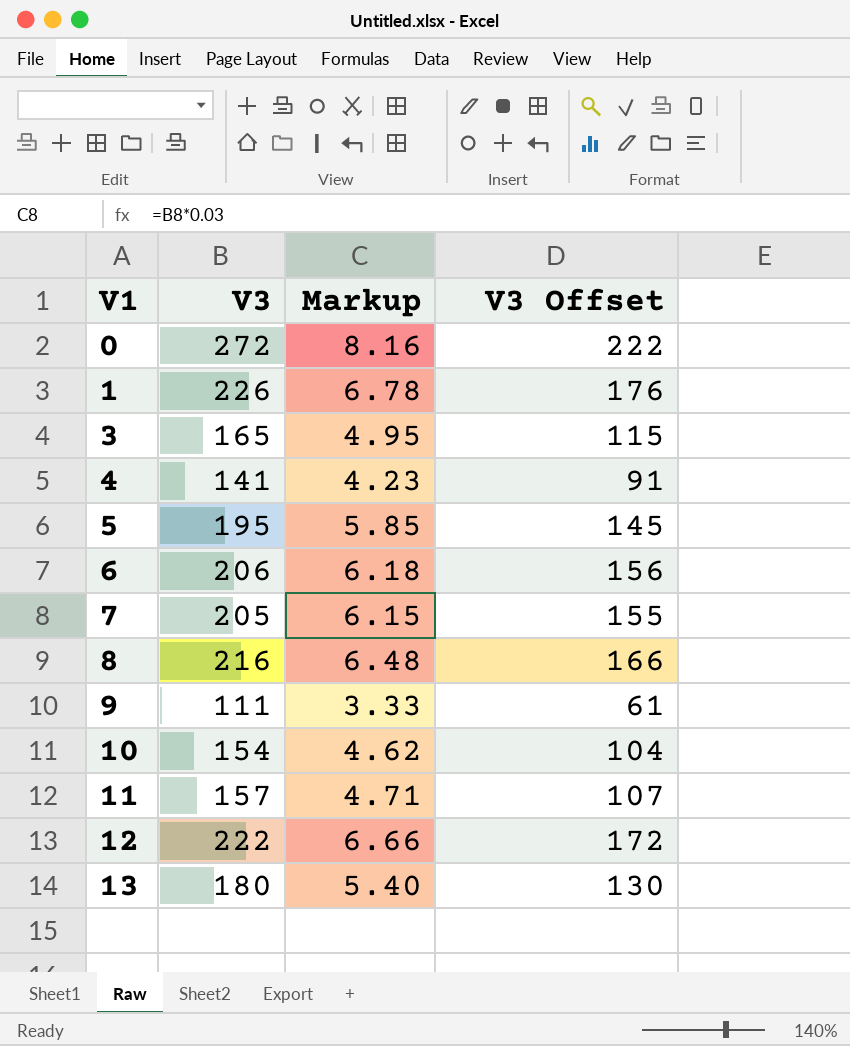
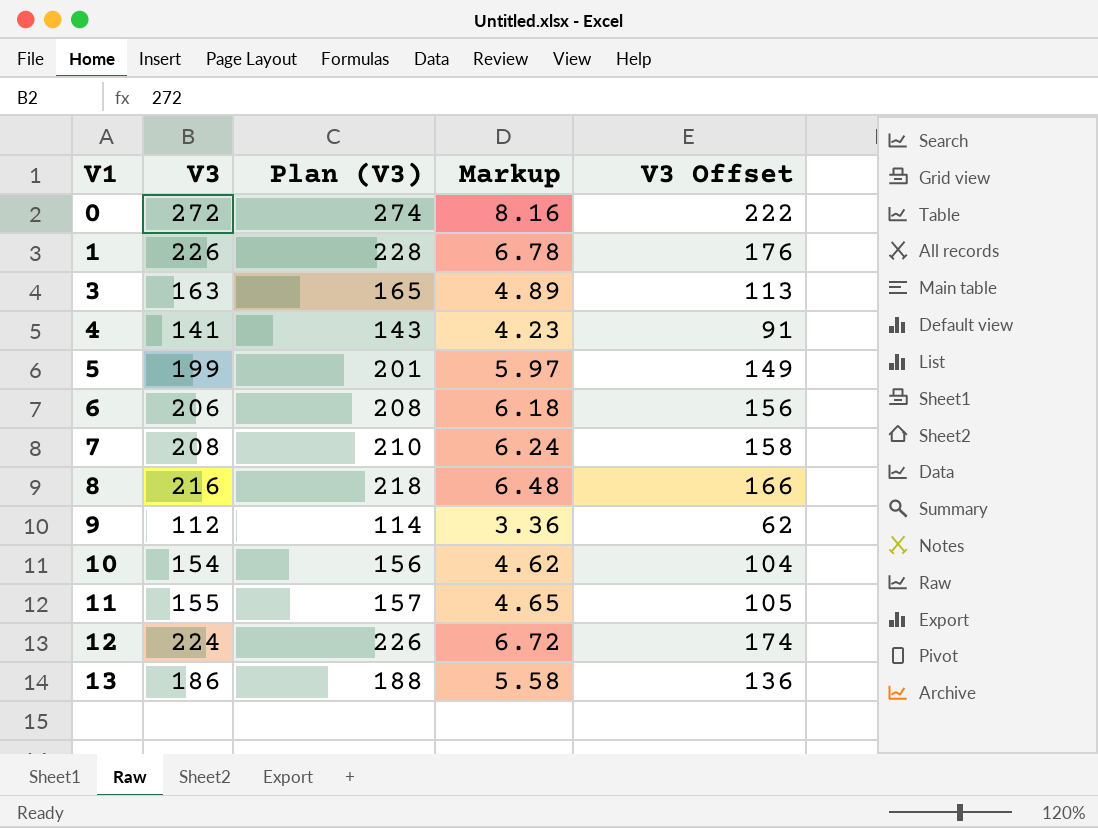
column Plan (V3) | formula: none -> [V3] + 2
3 | V3: 165 -> 163
3 | Markup: 4.95 -> 4.89
3 | V3 Offset: 115 -> 113
5 | V3: 195 -> 199
5 | Markup: 5.85 -> 5.97
5 | V3 Offset: 145 -> 149
7 | V3: 205 -> 208
7 | Markup: 6.15 -> 6.24
7 | V3 Offset: 155 -> 158
9 | V3: 111 -> 112
9 | Markup: 3.33 -> 3.36
9 | V3 Offset: 61 -> 62
11 | V3: 157 -> 155
11 | Markup: 4.71 -> 4.65
11 | V3 Offset: 107 -> 105
12 | V3: 222 -> 224
12 | Markup: 6.66 -> 6.72
12 | V3 Offset: 172 -> 174
13 | V3: 180 -> 186
13 | Markup: 5.40 -> 5.58
13 | V3 Offset: 130 -> 136

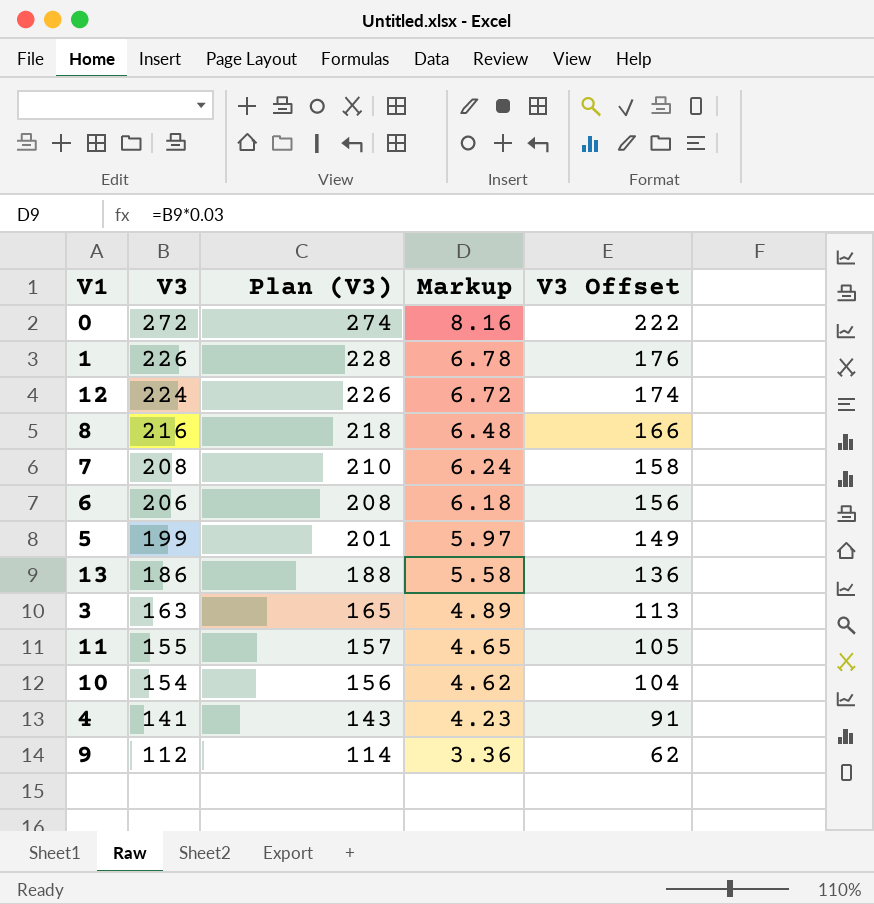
row order: V1 ascending -> V3 descending

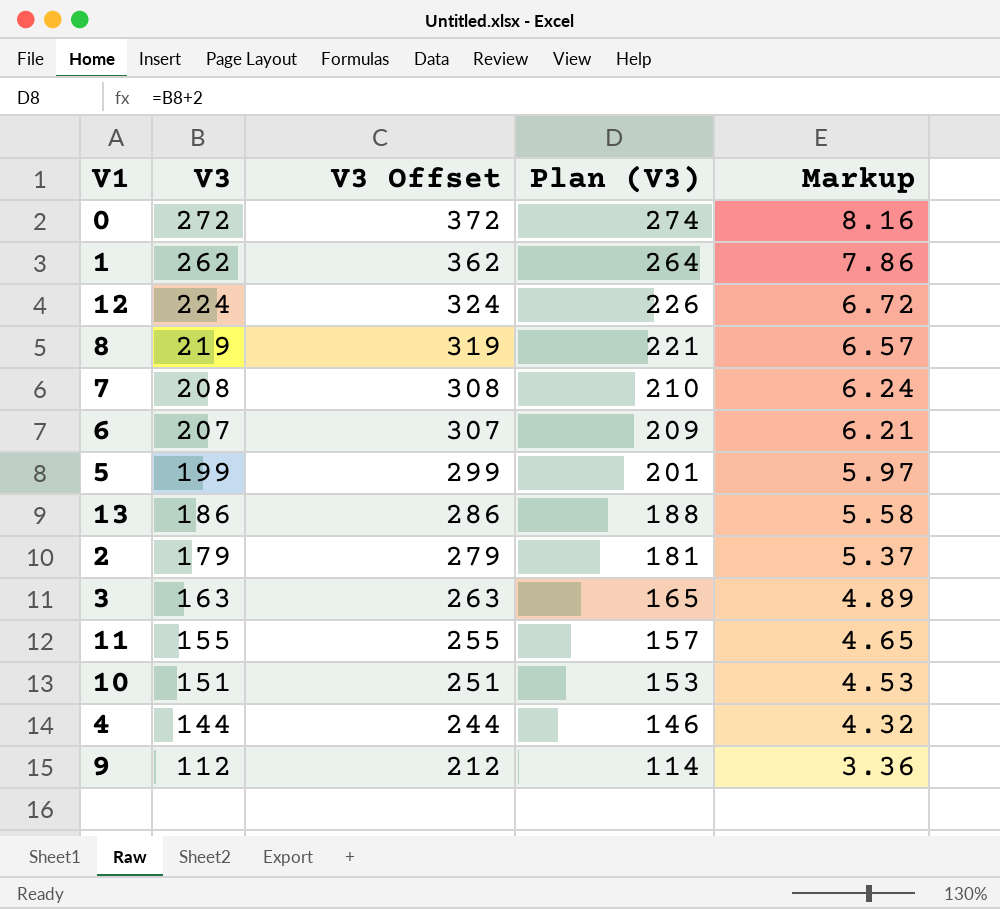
column V3 Offset | formula: [V3] - 50 -> [V3] + 100
column V3 Offset | position: 5 -> 3
1 | V3: 226 -> 262
1 | Plan (V3): 228 -> 264
1 | Markup: 6.78 -> 7.86
8 | V3: 216 -> 219
8 | Plan (V3): 218 -> 221
8 | Markup: 6.48 -> 6.57
6 | V3: 206 -> 207
6 | Plan (V3): 208 -> 209
6 | Markup: 6.18 -> 6.21
row 2: none -> 179 | 279 | 181 | 5.37
10 | V3: 154 -> 151
10 | Plan (V3): 156 -> 153
10 | Markup: 4.62 -> 4.53
4 | V3: 141 -> 144
4 | Plan (V3): 143 -> 146
4 | Markup: 4.23 -> 4.32

